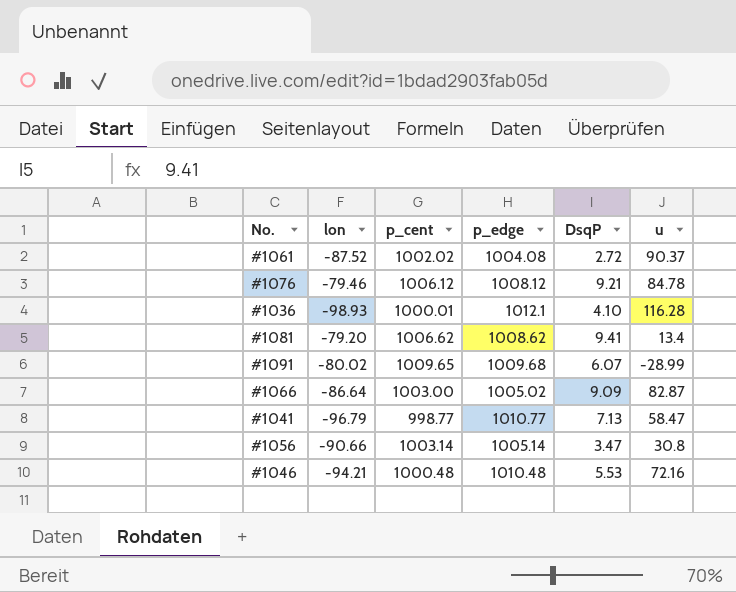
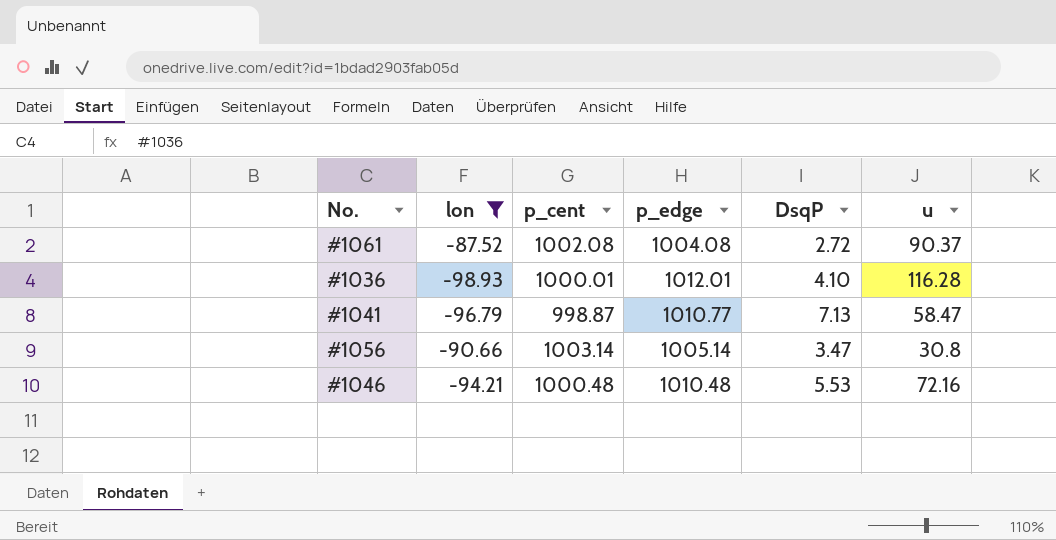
filter: none -> lon <= -87.52
#1061 | p_cent: 1002.02 -> 1002.08
#1036 | p_edge: 1012.1 -> 1012.01
#1041 | p_cent: 998.77 -> 998.87

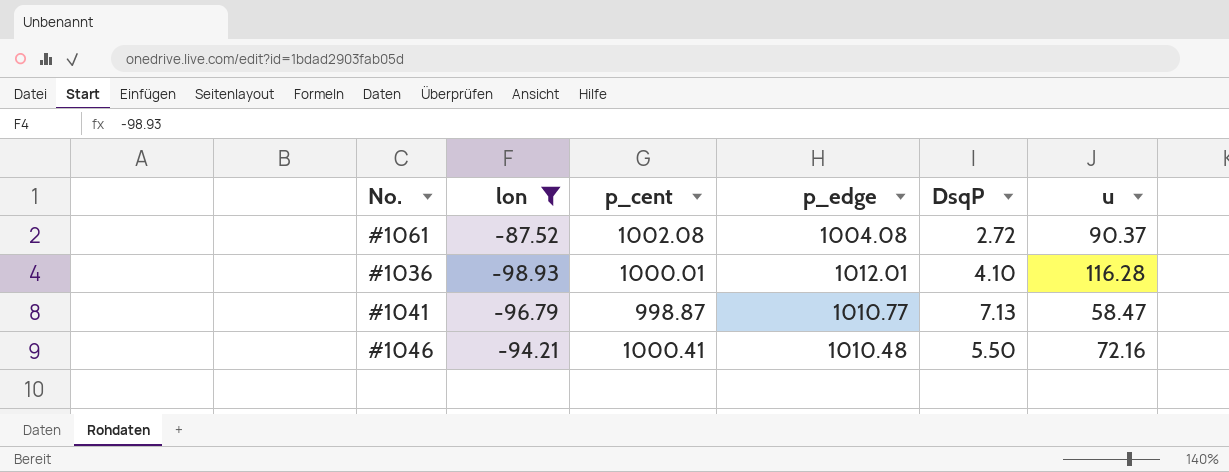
row #1056: -90.66 | 1003.14 | 1005.14 | 3.47 | 30.8 -> none
#1046 | p_cent: 1000.48 -> 1000.41
#1046 | DsqP: 5.53 -> 5.50

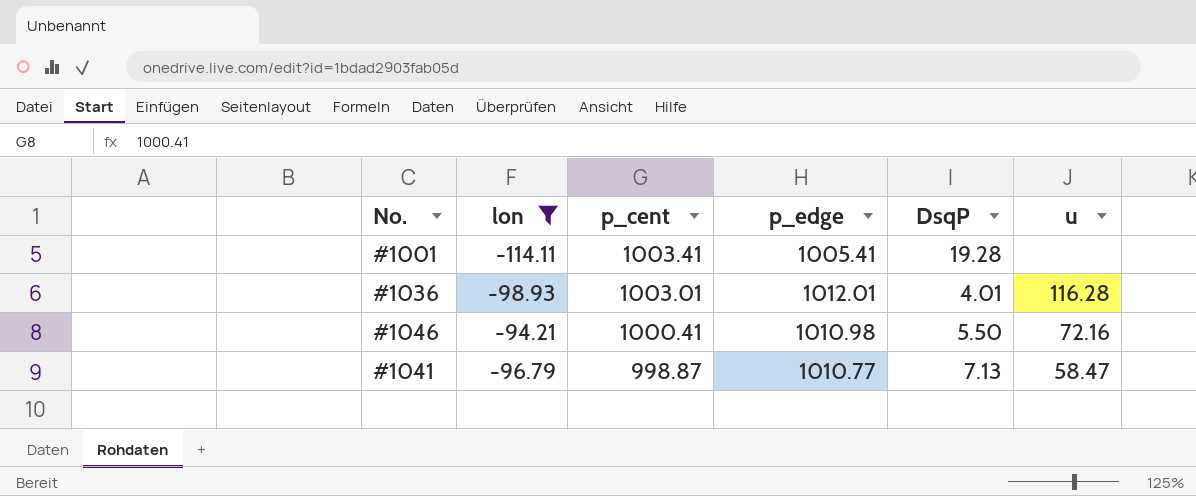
row order: none -> p_cent descending
row #1061: -87.52 | 1002.08 | 1004.08 | 2.72 | 90.37 -> none
row #1001: none -> -114.11 | 1003.41 | 1005.41 | 19.28 | none
#1036 | p_cent: 1000.01 -> 1003.01
#1036 | DsqP: 4.10 -> 4.01
#1046 | p_edge: 1010.48 -> 1010.98

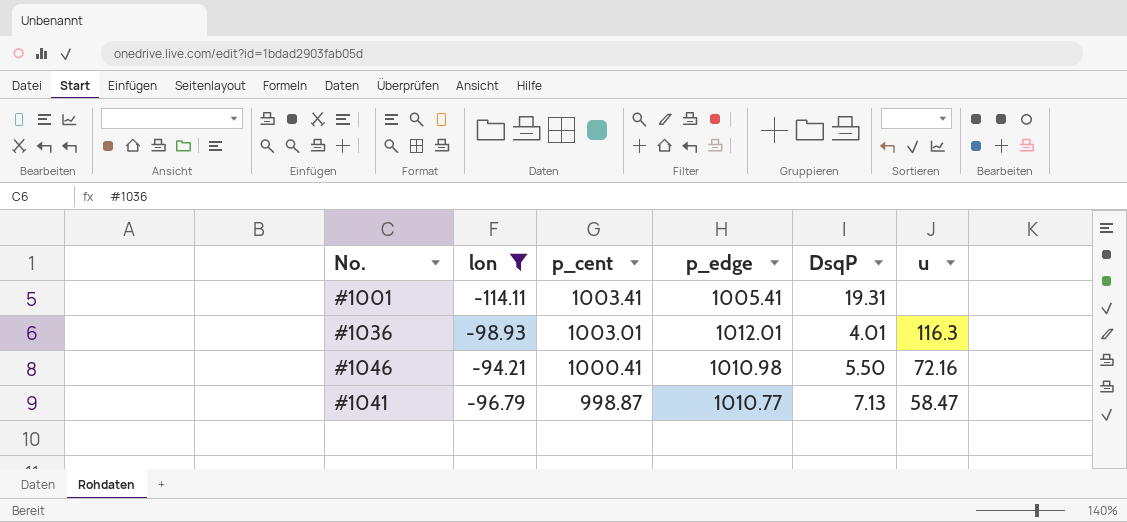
#1001 | DsqP: 19.28 -> 19.31
#1036 | u: 116.28 -> 116.3

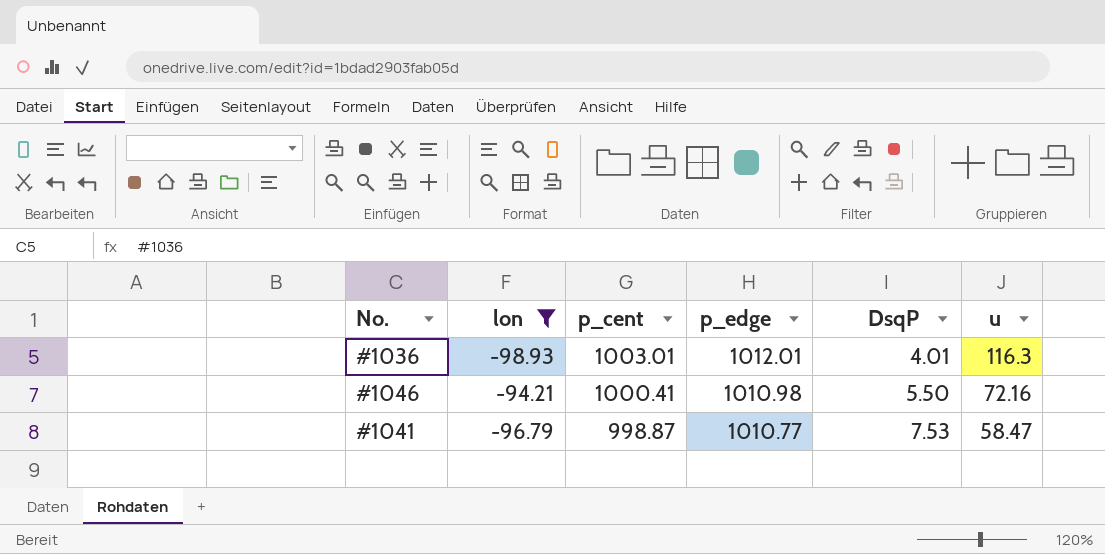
row #1001: -114.11 | 1003.41 | 1005.41 | 19.31 | none -> none
#1041 | DsqP: 7.13 -> 7.53

